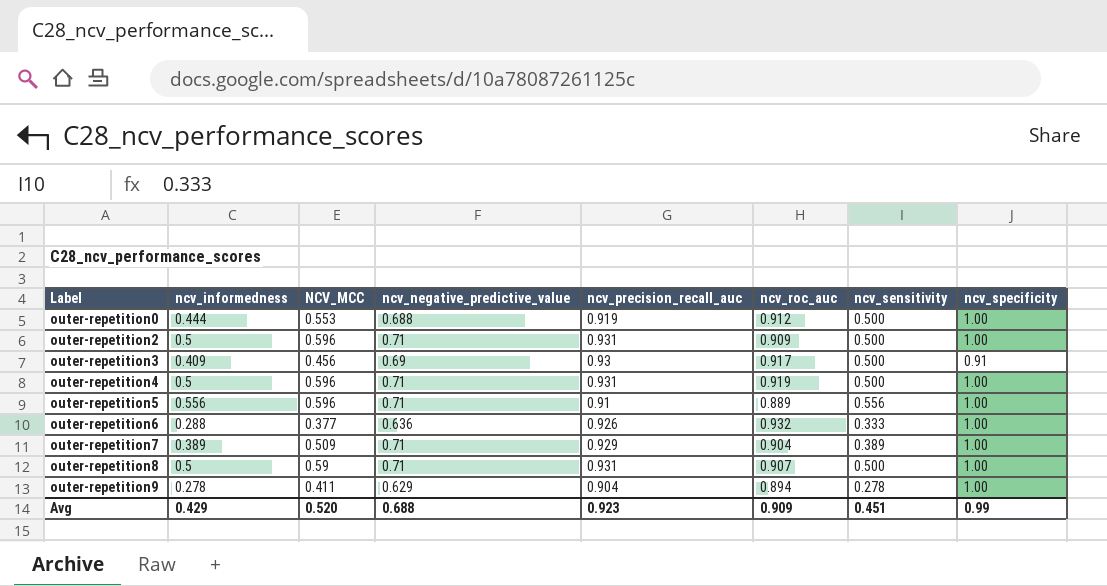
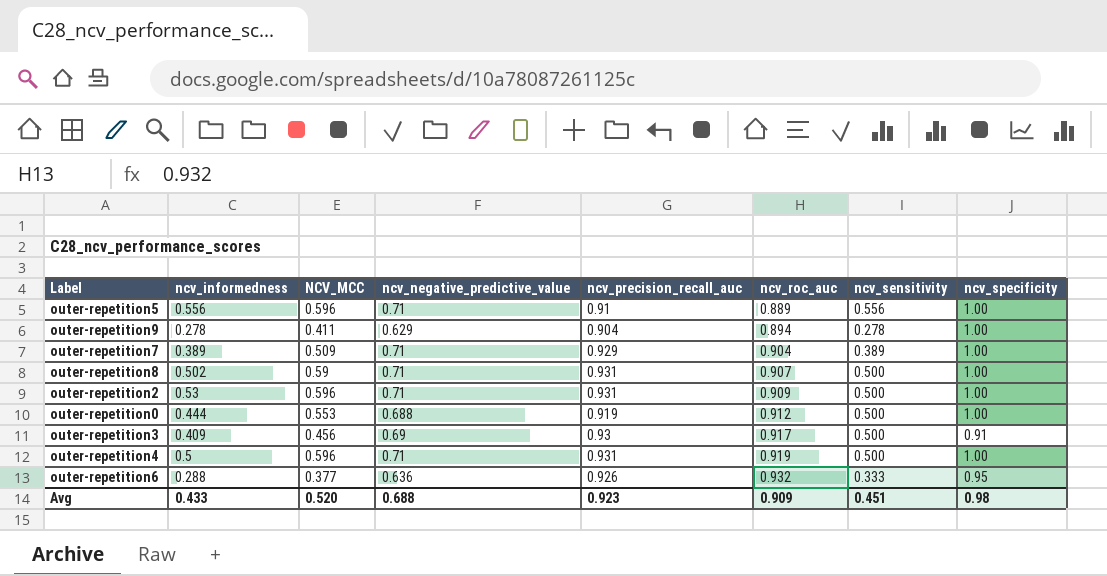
row order: Label ascending -> ncv_roc_auc ascending
outer-repetition8 | ncv_informedness: 0.5 -> 0.502
outer-repetition2 | ncv_informedness: 0.5 -> 0.53
outer-repetition6 | ncv_specificity: 1.00 -> 0.95
Avg | ncv_informedness: 0.429 -> 0.433
Avg | ncv_specificity: 0.99 -> 0.98

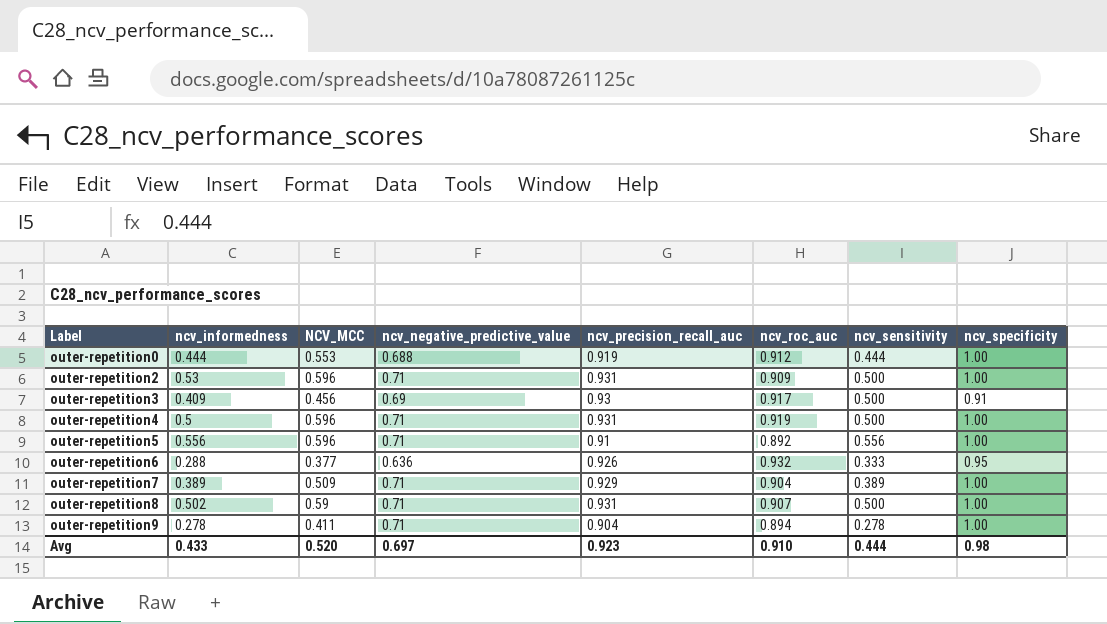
row order: ncv_roc_auc ascending -> Label ascending
outer-repetition0 | ncv_sensitivity: 0.500 -> 0.444
outer-repetition5 | ncv_roc_auc: 0.889 -> 0.892
outer-repetition9 | ncv_negative_predictive_value: 0.629 -> 0.71
Avg | ncv_negative_predictive_value: 0.688 -> 0.697
Avg | ncv_roc_auc: 0.909 -> 0.910
Avg | ncv_sensitivity: 0.451 -> 0.444

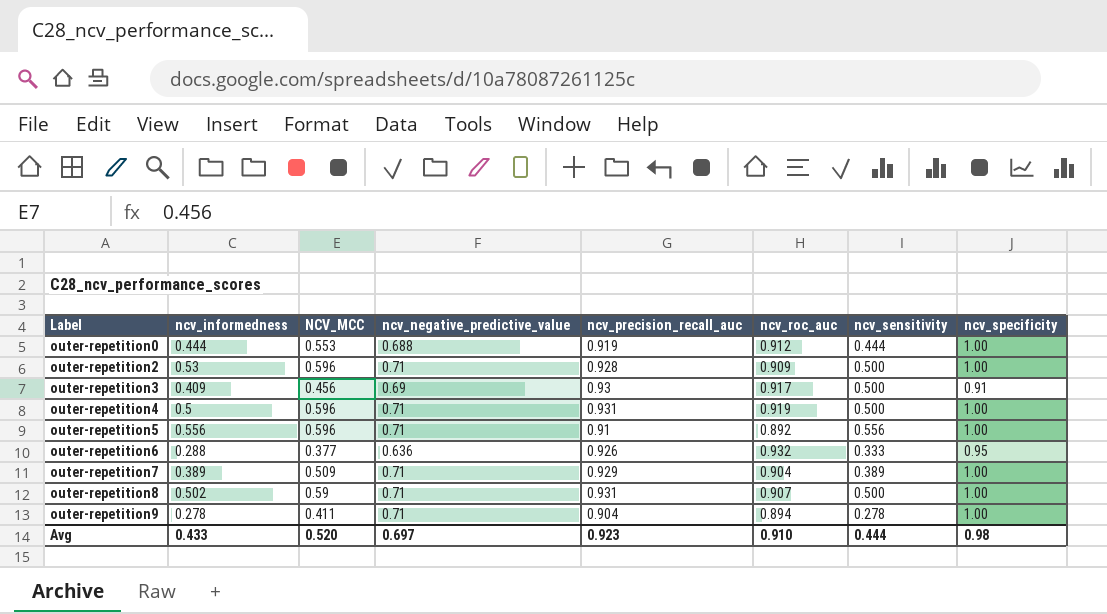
outer-repetition2 | ncv_precision_recall_auc: 0.931 -> 0.928

